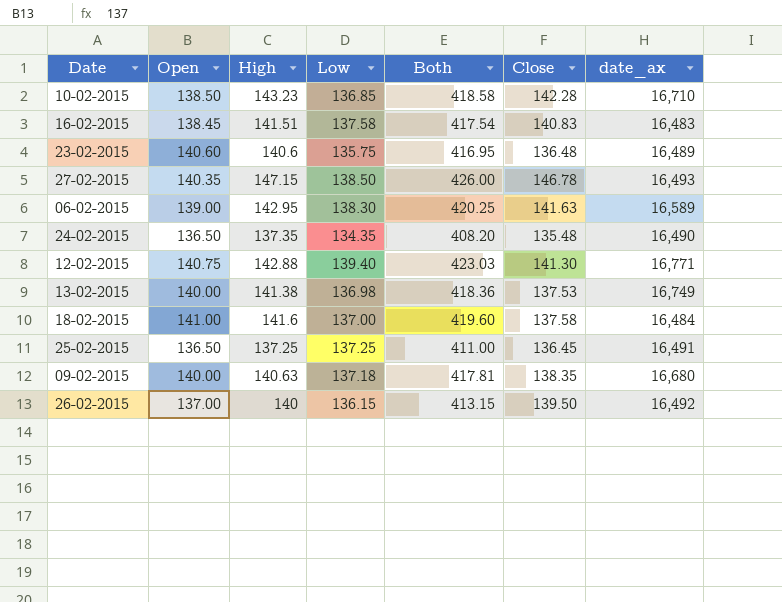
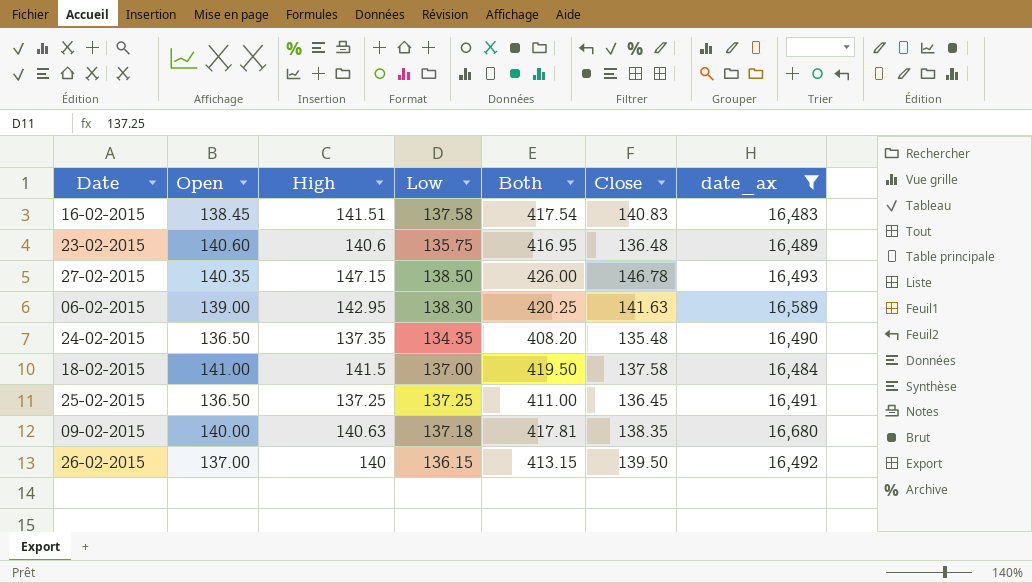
filter: none -> date_ax <= 16,680
18-02-2015 | High: 141.6 -> 141.5
18-02-2015 | Both: 419.60 -> 419.50

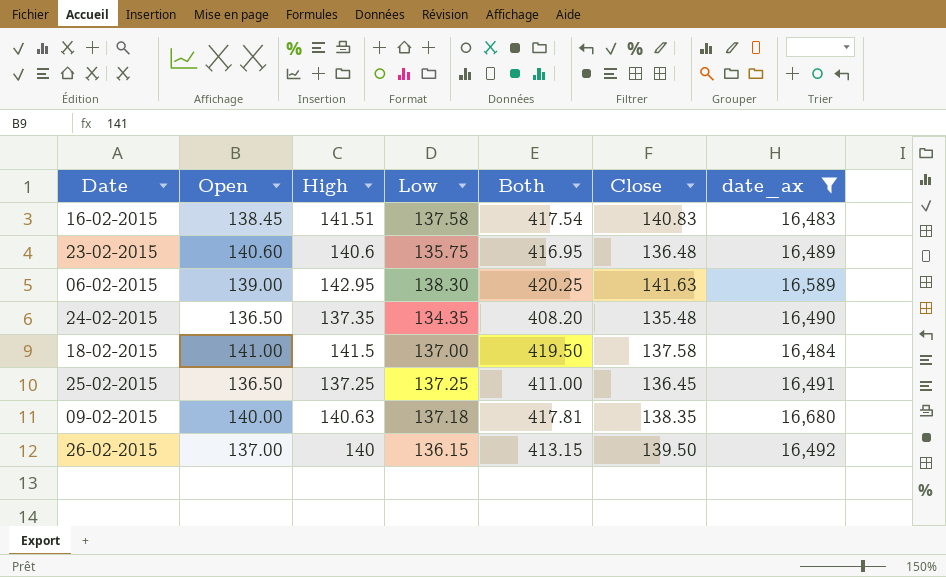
row 27-02-2015: 140.35 | 147.15 | 138.50 | 426.00 | 146.78 | 16,493 -> none

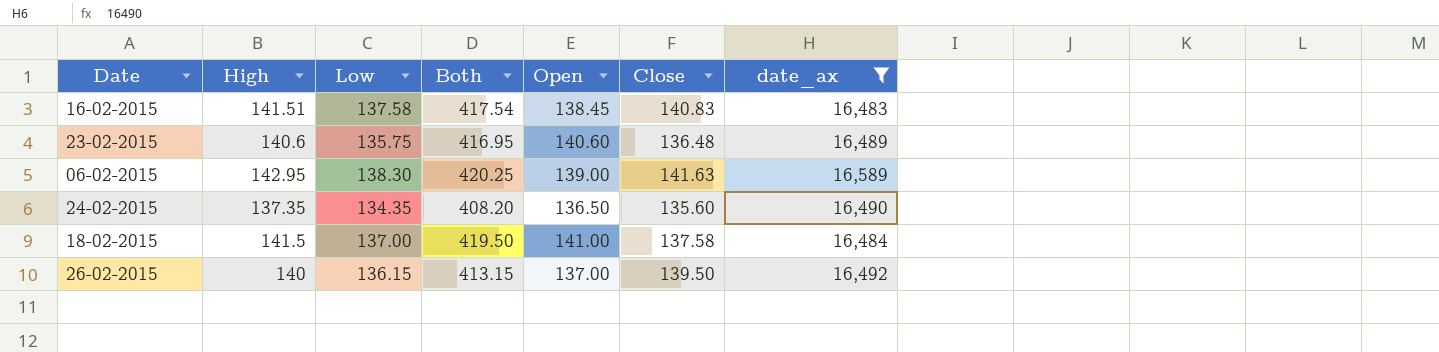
column Open | position: 2 -> 5
row 25-02-2015: 136.50 | 137.25 | 137.25 | 411.00 | 136.45 | 16,491 -> none
row 09-02-2015: 140.00 | 140.63 | 137.18 | 417.81 | 138.35 | 16,680 -> none
24-02-2015 | Close: 135.48 -> 135.60

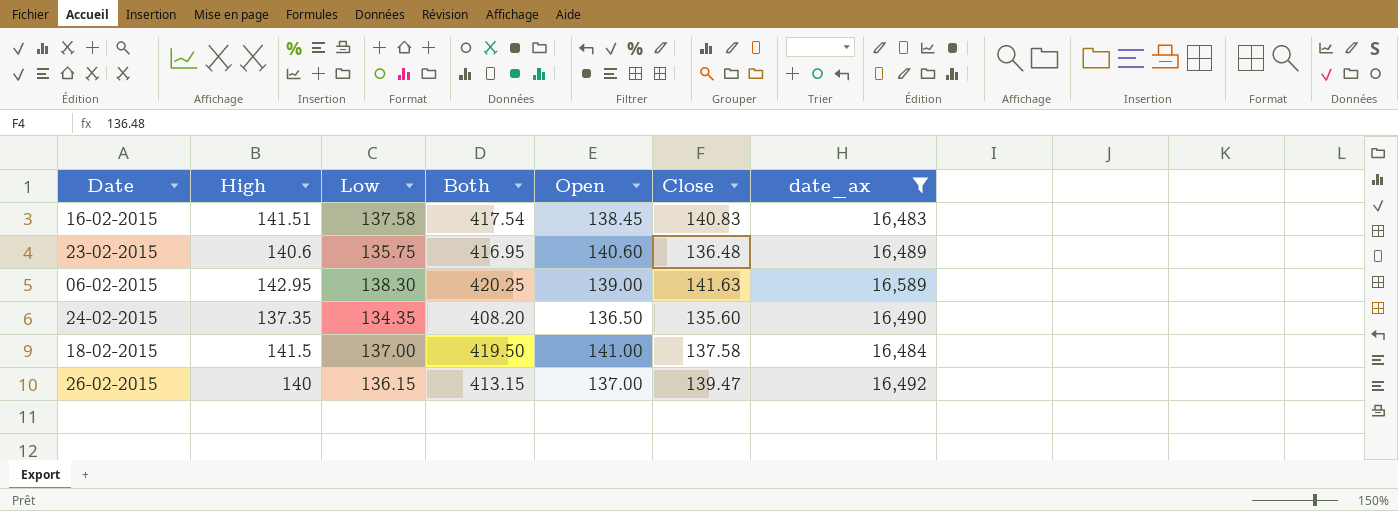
26-02-2015 | Close: 139.50 -> 139.47

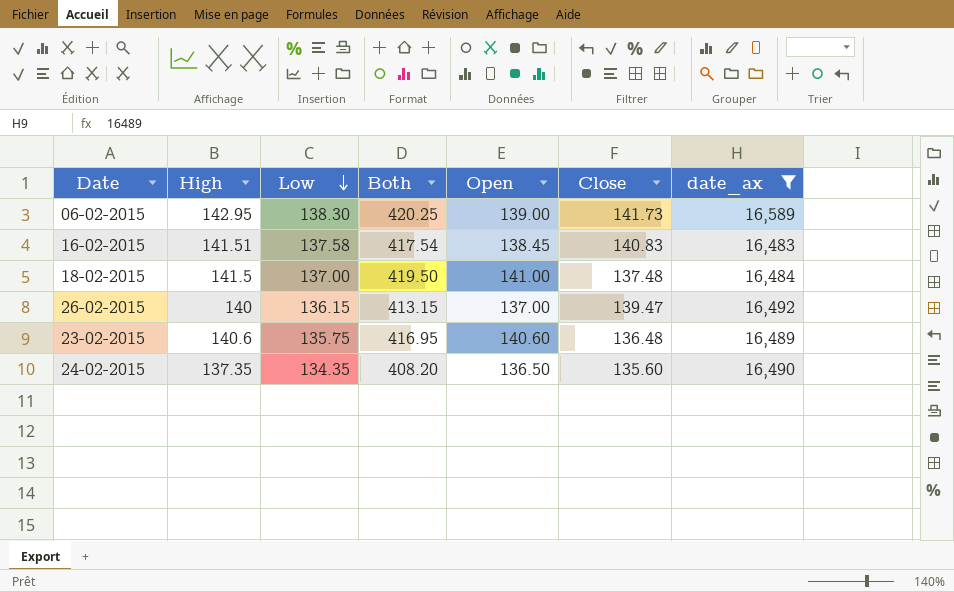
row order: none -> Low descending
06-02-2015 | Close: 141.63 -> 141.73
18-02-2015 | Close: 137.58 -> 137.48

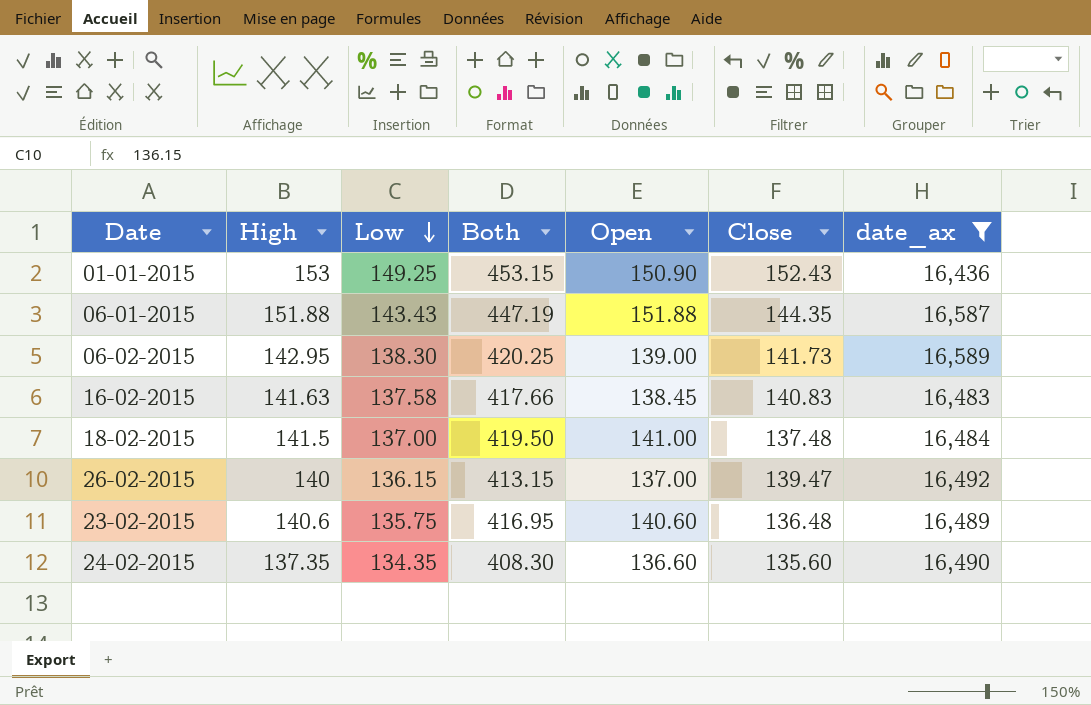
row 01-01-2015: none -> 153 | 149.25 | 453.15 | 150.90 | 152.43 | 16,436
row 06-01-2015: none -> 151.88 | 143.43 | 447.19 | 151.88 | 144.35 | 16,587
16-02-2015 | High: 141.51 -> 141.63
16-02-2015 | Both: 417.54 -> 417.66
24-02-2015 | Both: 408.20 -> 408.30
24-02-2015 | Open: 136.50 -> 136.60

